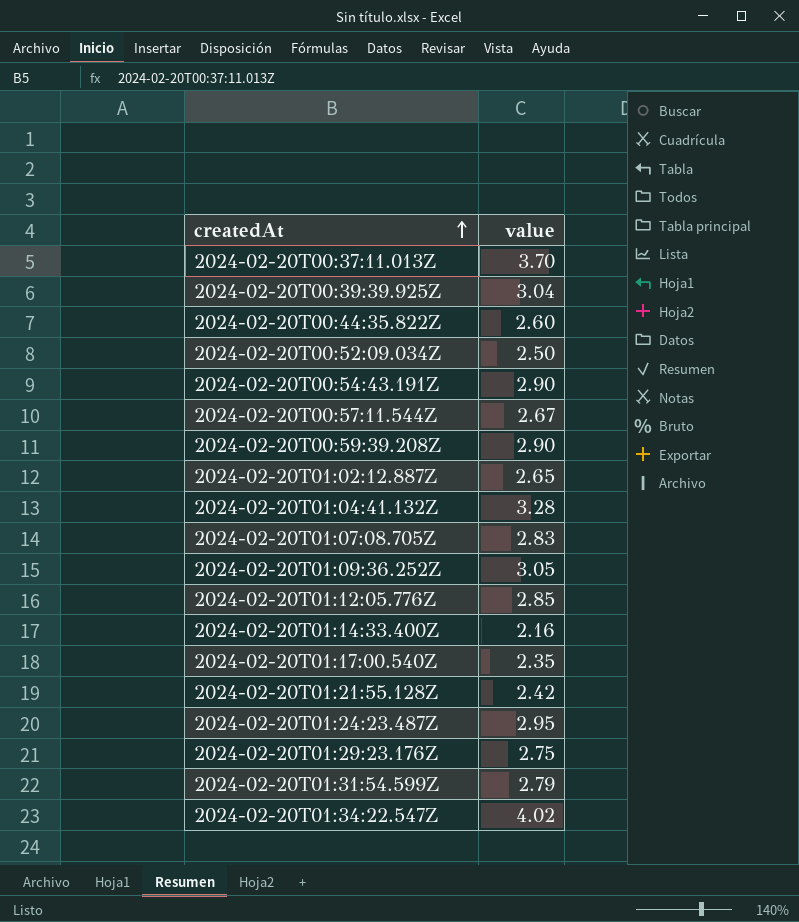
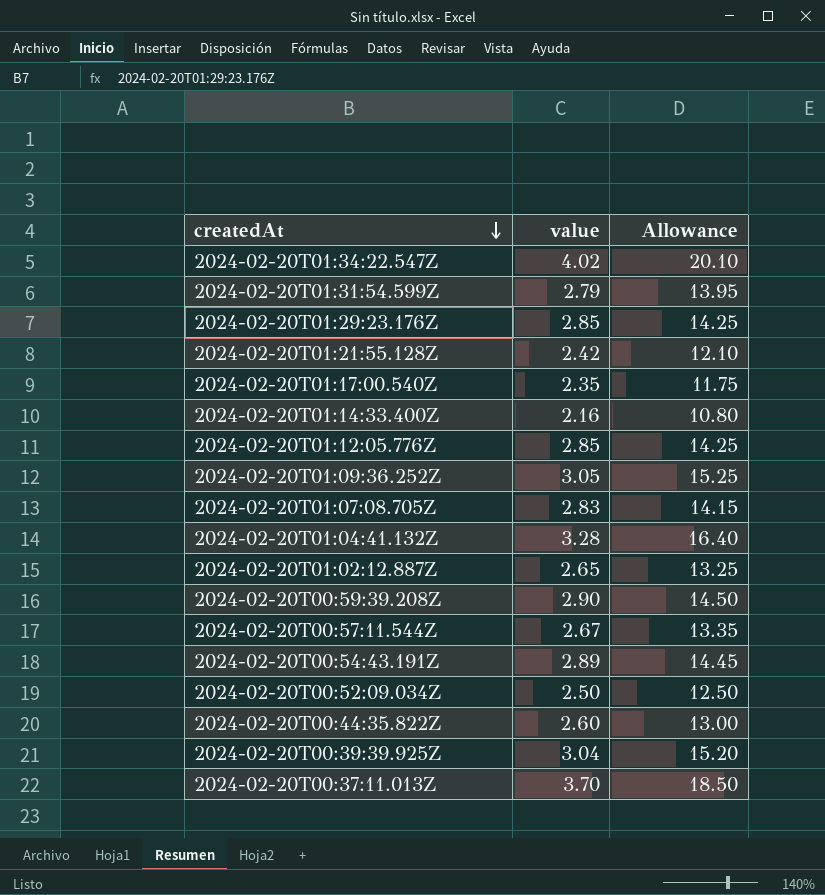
row order: createdAt ascending -> createdAt descending
column Allowance | formula: none -> [value] * 5
row 2024-02-20T01:24:23.487Z: 2.95 -> none
2024-02-20T01:29:23.176Z | value: 2.75 -> 2.85
2024-02-20T00:54:43.191Z | value: 2.90 -> 2.89

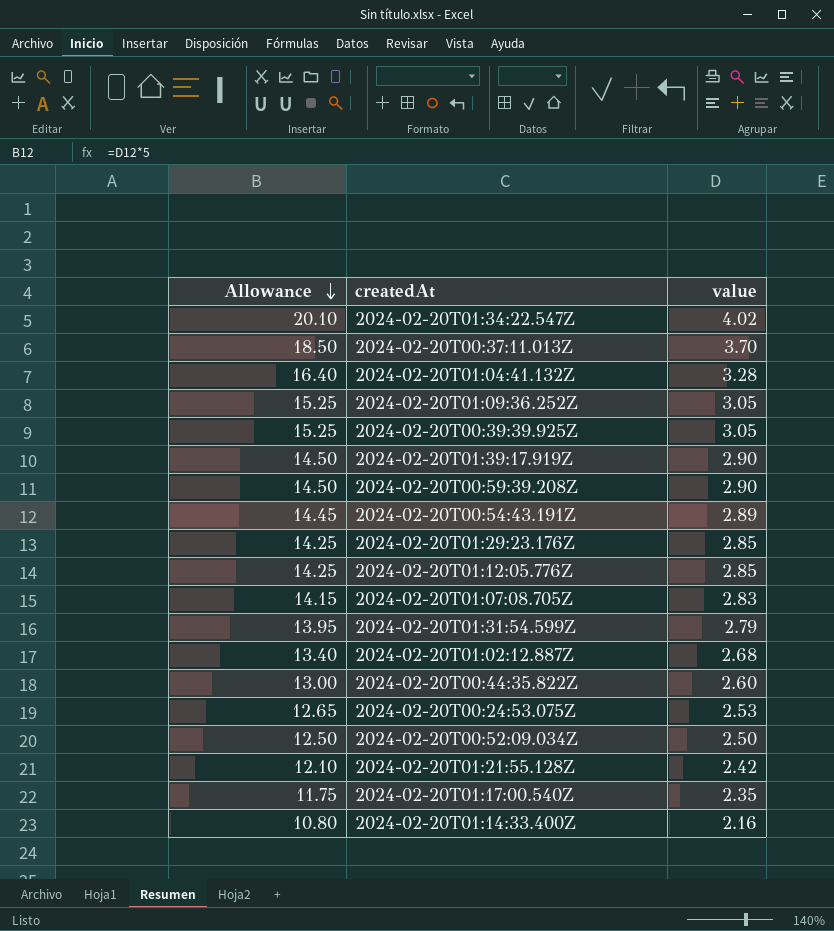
row order: createdAt descending -> Allowance descending
column Allowance | position: 3 -> 1
row 2024-02-20T00:57:11.544Z: 2.67 | 13.35 -> none
2024-02-20T00:39:39.925Z | Allowance: 15.20 -> 15.25
2024-02-20T00:39:39.925Z | value: 3.04 -> 3.05
row 2024-02-20T01:39:17.919Z: none -> 14.50 | 2.90
2024-02-20T01:02:12.887Z | Allowance: 13.25 -> 13.40
2024-02-20T01:02:12.887Z | value: 2.65 -> 2.68
row 2024-02-20T00:24:53.075Z: none -> 12.65 | 2.53

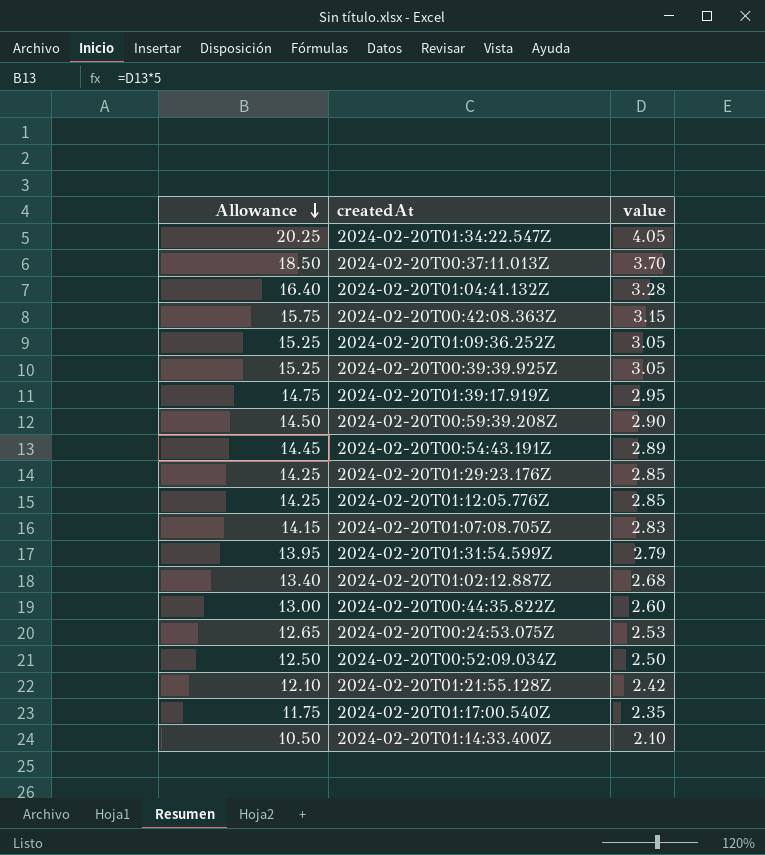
2024-02-20T01:34:22.547Z | Allowance: 20.10 -> 20.25
2024-02-20T01:34:22.547Z | value: 4.02 -> 4.05
row 2024-02-20T00:42:08.363Z: none -> 15.75 | 3.15
2024-02-20T01:39:17.919Z | Allowance: 14.50 -> 14.75
2024-02-20T01:39:17.919Z | value: 2.90 -> 2.95
2024-02-20T01:14:33.400Z | Allowance: 10.80 -> 10.50
2024-02-20T01:14:33.400Z | value: 2.16 -> 2.10

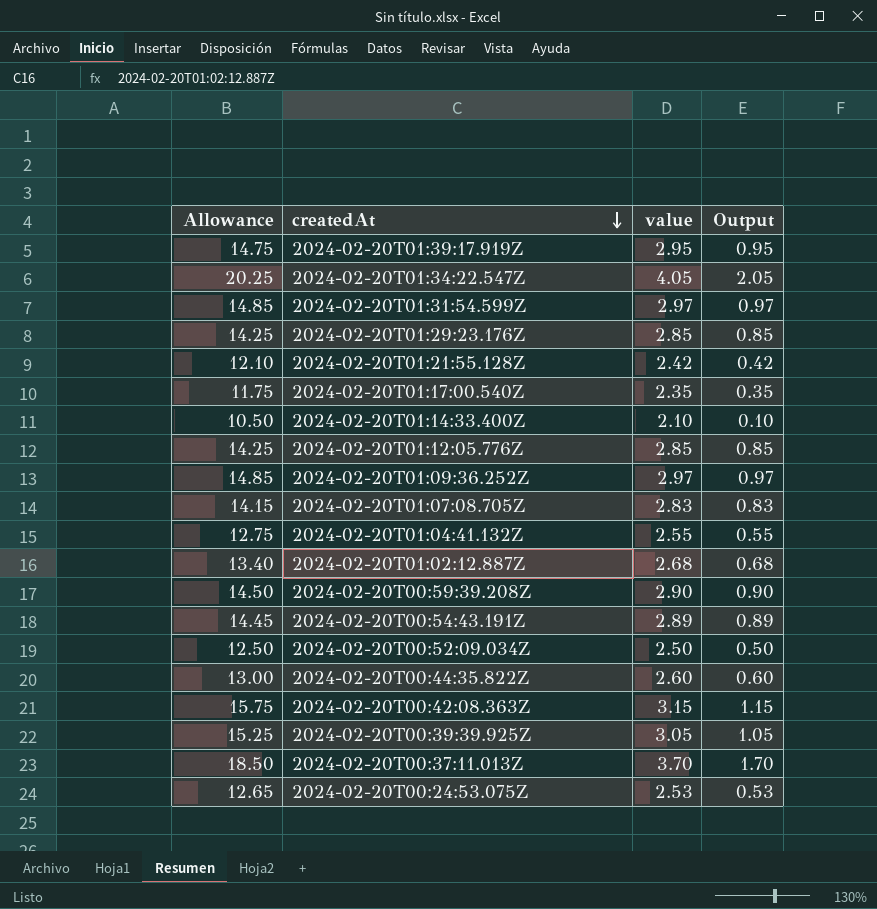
row order: Allowance descending -> createdAt descending
column Output | formula: none -> [value] - 2
2024-02-20T01:31:54.599Z | Allowance: 13.95 -> 14.85
2024-02-20T01:31:54.599Z | value: 2.79 -> 2.97
2024-02-20T01:09:36.252Z | Allowance: 15.25 -> 14.85
2024-02-20T01:09:36.252Z | value: 3.05 -> 2.97
2024-02-20T01:04:41.132Z | Allowance: 16.40 -> 12.75
2024-02-20T01:04:41.132Z | value: 3.28 -> 2.55

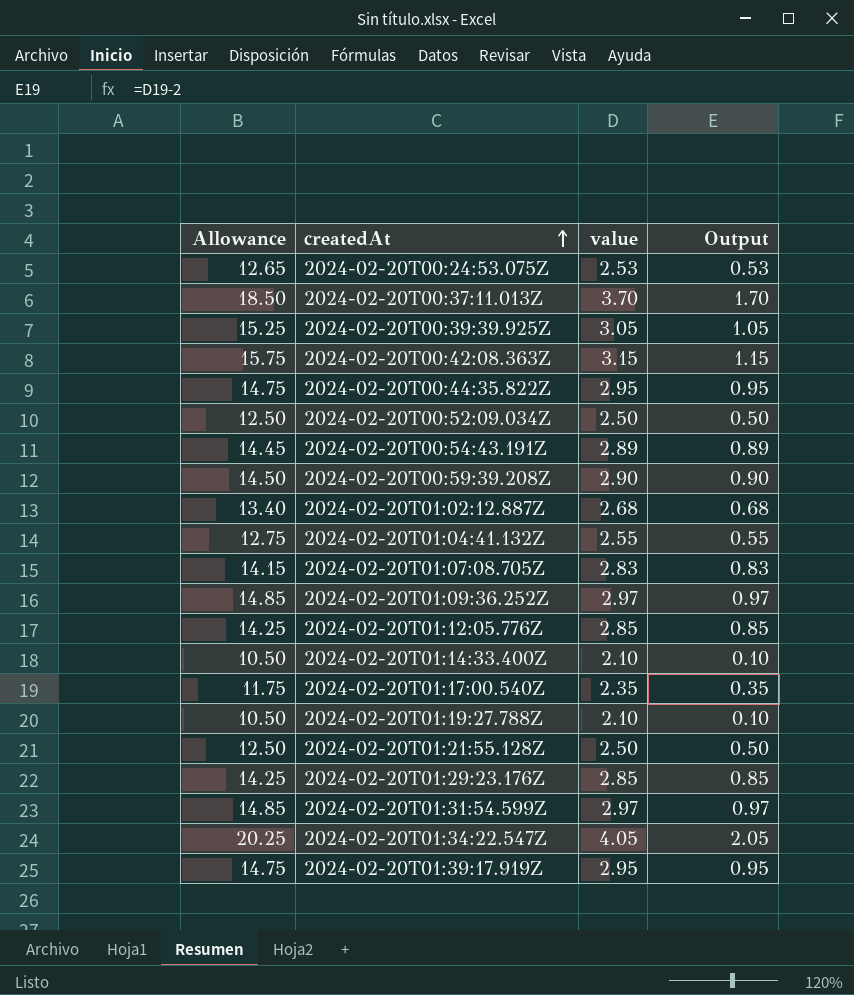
row order: createdAt descending -> createdAt ascending
2024-02-20T00:44:35.822Z | Allowance: 13.00 -> 14.75
2024-02-20T00:44:35.822Z | value: 2.60 -> 2.95
2024-02-20T00:44:35.822Z | Output: 0.60 -> 0.95
row 2024-02-20T01:19:27.788Z: none -> 10.50 | 2.10 | 0.10
2024-02-20T01:21:55.128Z | Allowance: 12.10 -> 12.50
2024-02-20T01:21:55.128Z | value: 2.42 -> 2.50
2024-02-20T01:21:55.128Z | Output: 0.42 -> 0.50

